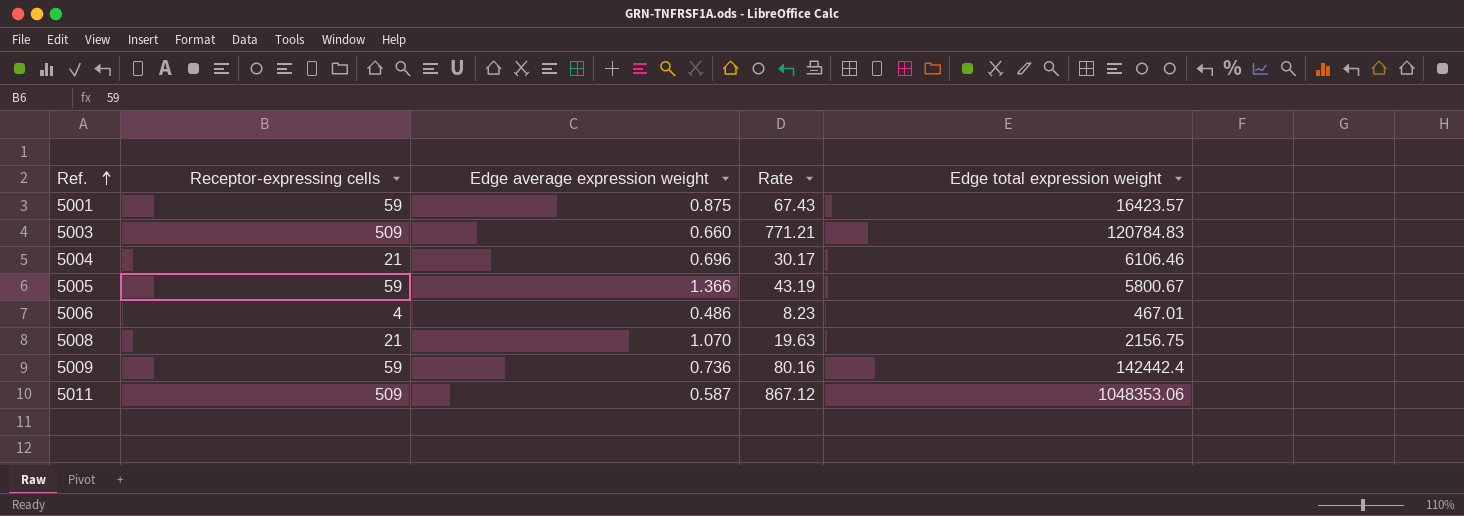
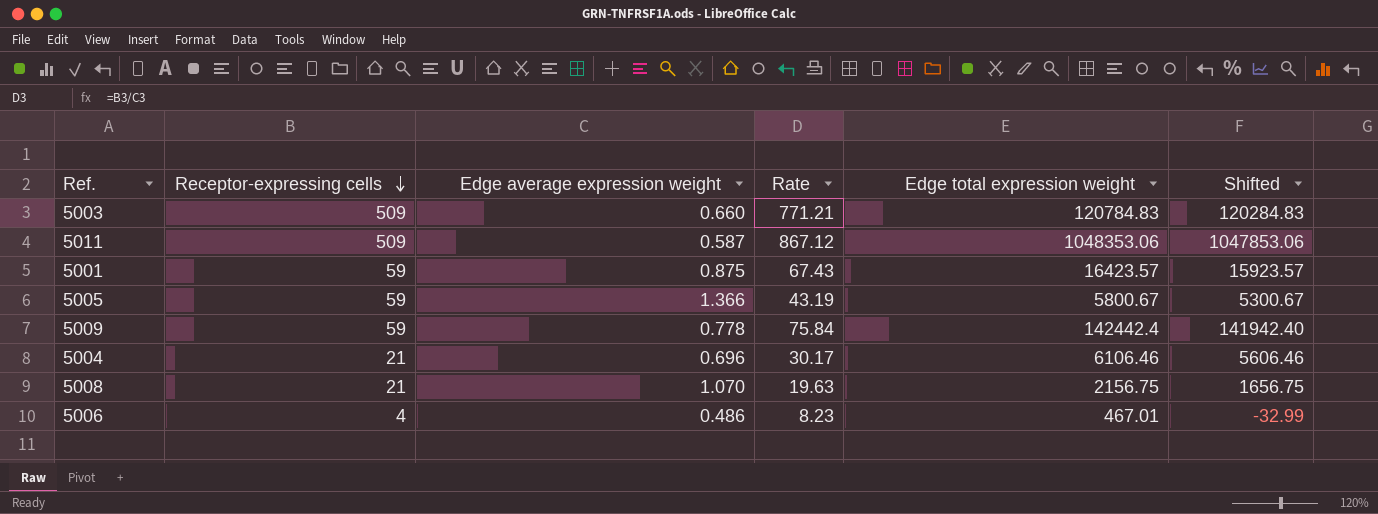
row order: Ref. ascending -> Receptor-expressing cells descending
column Shifted | formula: none -> [Edge total expression weight] - 500
5009 | Edge average expression weight: 0.736 -> 0.778
5009 | Rate: 80.16 -> 75.84

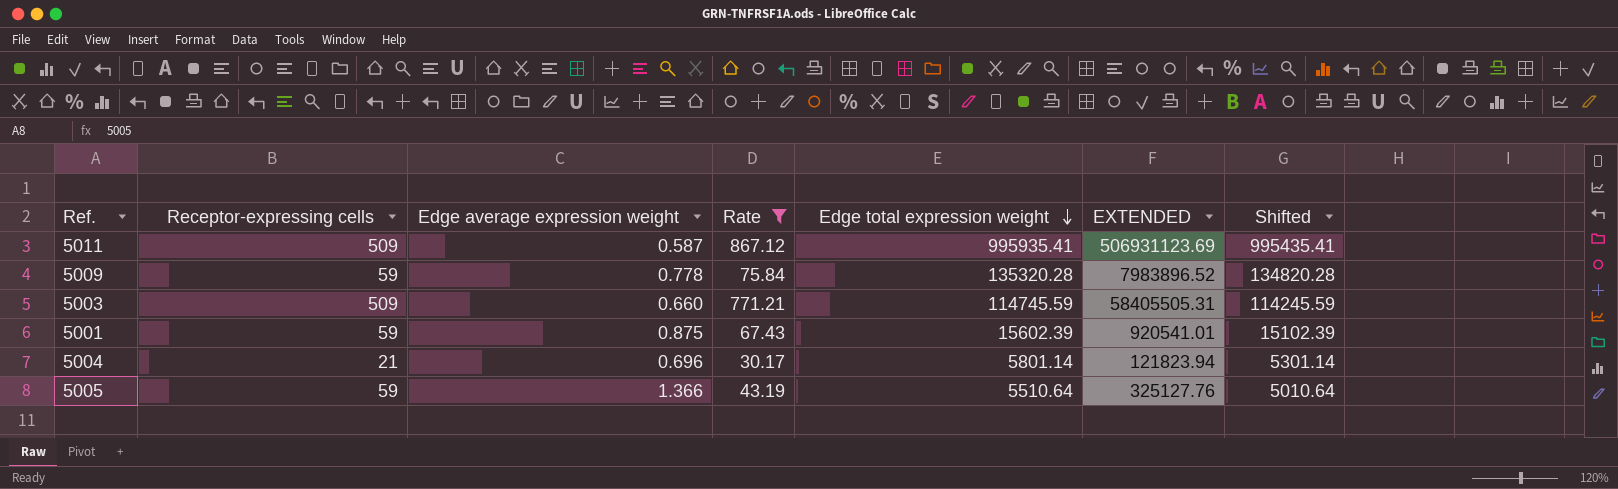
filter: none -> Rate >= 30.17
row order: Receptor-expressing cells descending -> Edge total expression weight descending
column EXTENDED | formula: none -> [Receptor-expressing cells] * [Edge total expression weight]
5011 | Edge total expression weight: 1048353.06 -> 995935.41
5011 | Shifted: 1047853.06 -> 995435.41
5009 | Edge total expression weight: 142442.4 -> 135320.28
5009 | Shifted: 141942.40 -> 134820.28
5003 | Edge total expression weight: 120784.83 -> 114745.59
5003 | Shifted: 120284.83 -> 114245.59
5001 | Edge total expression weight: 16423.57 -> 15602.39
5001 | Shifted: 15923.57 -> 15102.39
5004 | Edge total expression weight: 6106.46 -> 5801.14
5004 | Shifted: 5606.46 -> 5301.14
5005 | Edge total expression weight: 5800.67 -> 5510.64
5005 | Shifted: 5300.67 -> 5010.64

